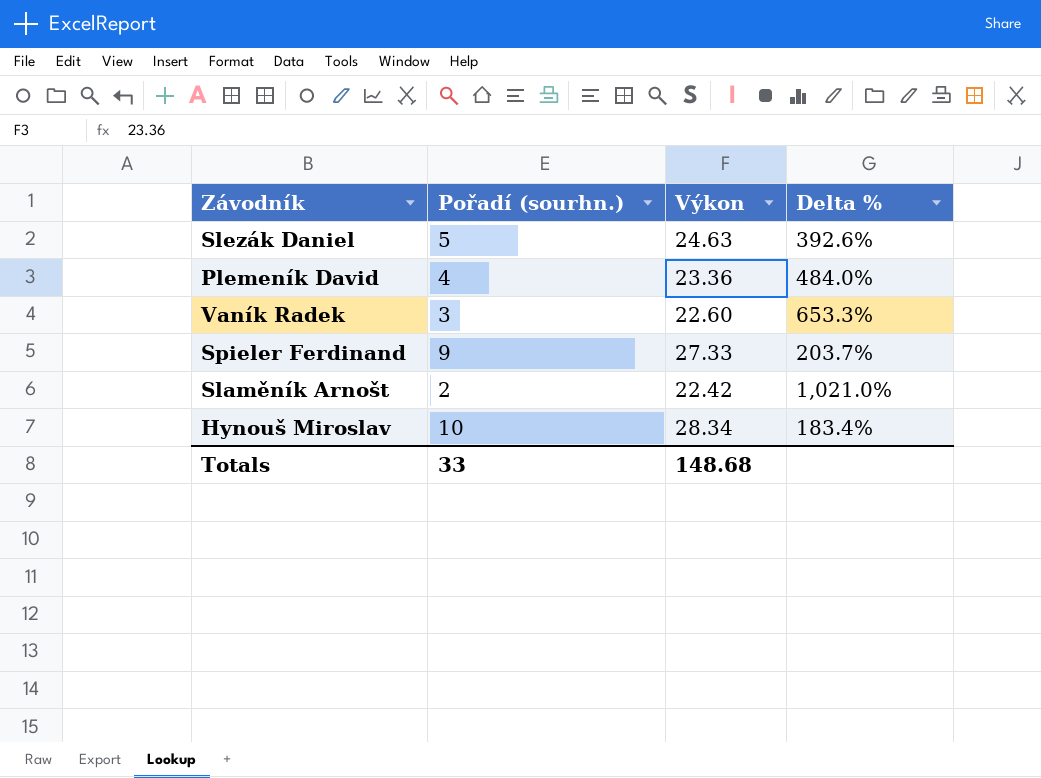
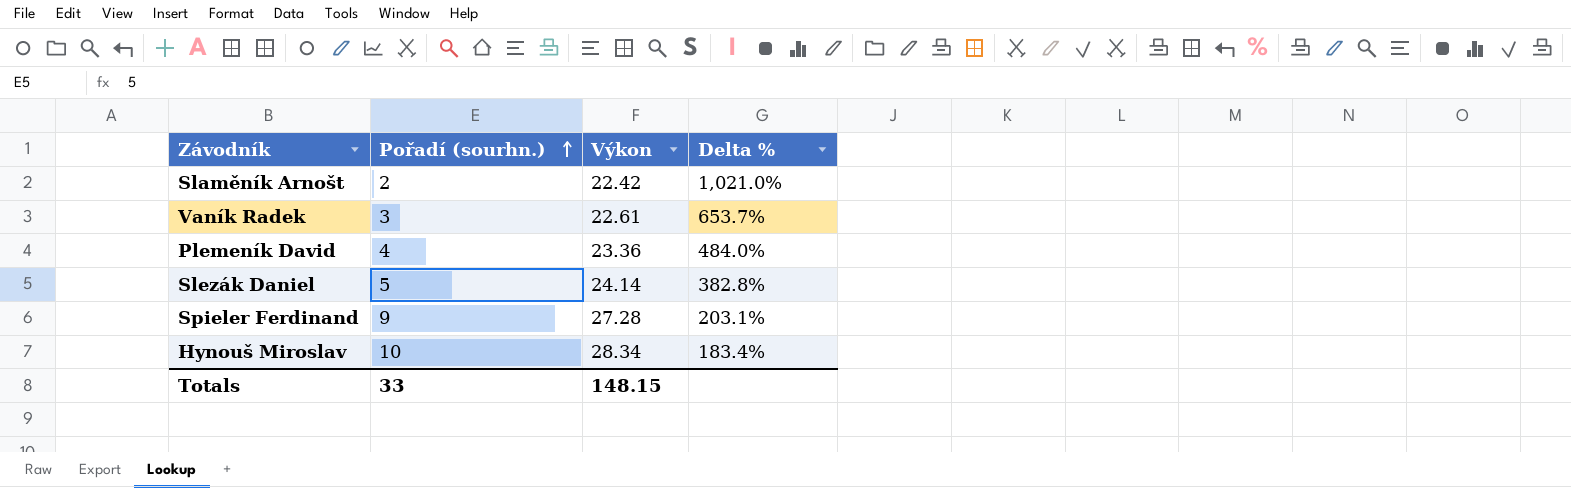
row order: none -> Pořadí (sourhn.) ascending
Vaník Radek | Výkon: 22.60 -> 22.61
Vaník Radek | Delta %: 653.3% -> 653.7%
Slezák Daniel | Výkon: 24.63 -> 24.14
Slezák Daniel | Delta %: 392.6% -> 382.8%
Spieler Ferdinand | Výkon: 27.33 -> 27.28
Spieler Ferdinand | Delta %: 203.7% -> 203.1%
Totals | Výkon: 148.68 -> 148.15

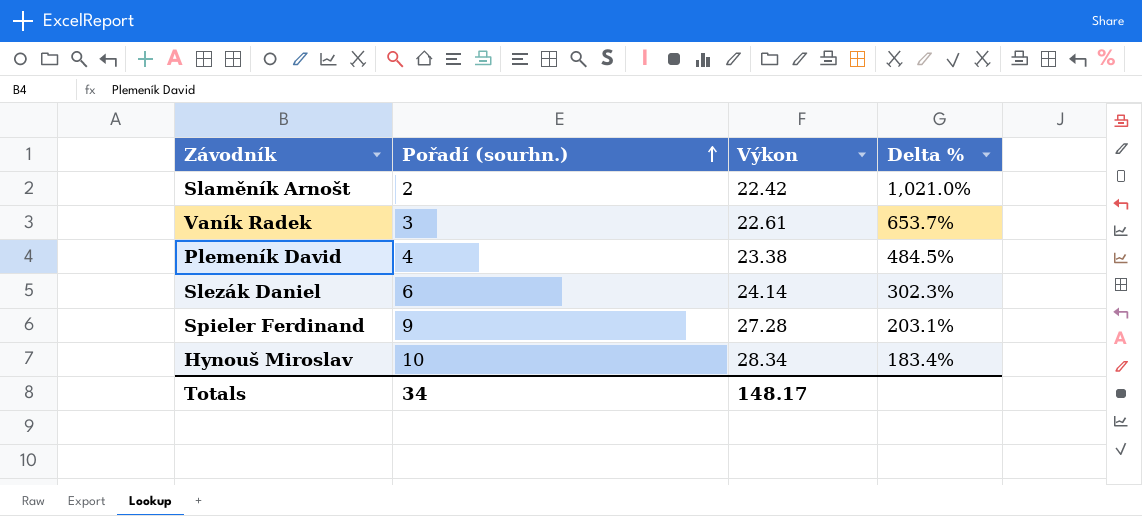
Plemeník David | Výkon: 23.36 -> 23.38
Plemeník David | Delta %: 484.0% -> 484.5%
Slezák Daniel | Pořadí (sourhn.): 5 -> 6
Slezák Daniel | Delta %: 382.8% -> 302.3%
Totals | Pořadí (sourhn.): 33 -> 34
Totals | Výkon: 148.15 -> 148.17

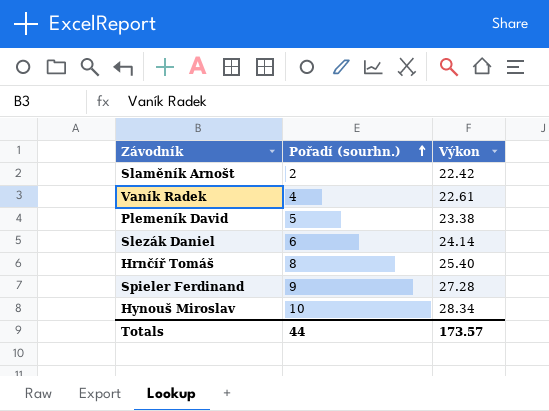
column Delta % | formula: ([Výkon] - [Pořadí (sourhn.)]) / [Pořadí (sourhn.)] -> none
Vaník Radek | Pořadí (sourhn.): 3 -> 4
Plemeník David | Pořadí (sourhn.): 4 -> 5
row Hrnčíř Tomáš: none -> 8 | 25.40
Totals | Pořadí (sourhn.): 34 -> 44
Totals | Výkon: 148.17 -> 173.57

